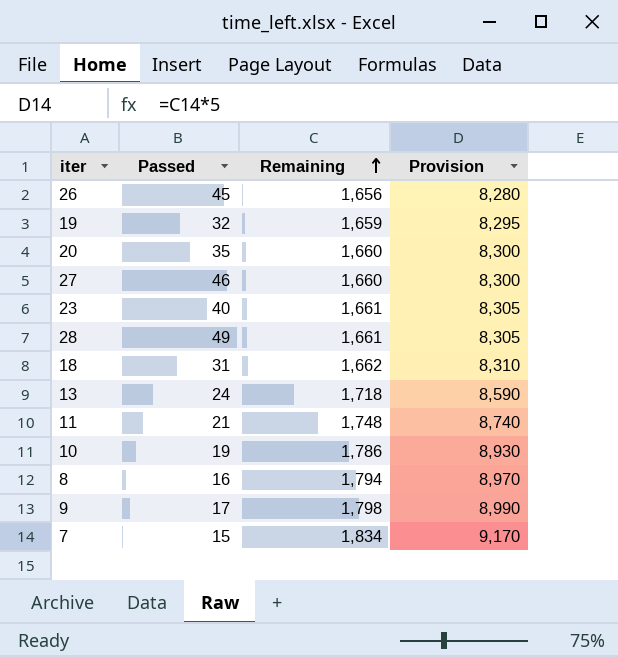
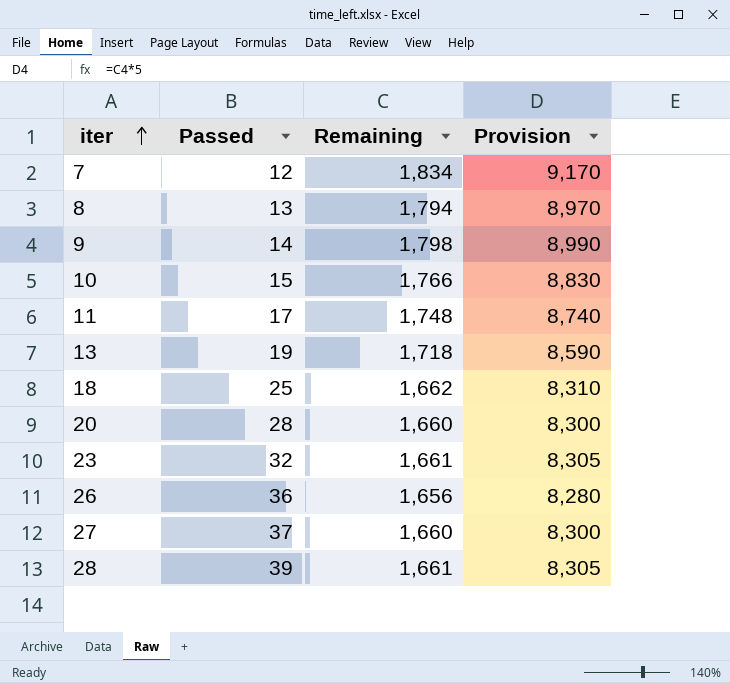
row order: Remaining ascending -> iter ascending
row 19: 32 | 1,659 | 8,295 -> none
7 | Passed: 15 -> 12
8 | Passed: 16 -> 13
9 | Passed: 17 -> 14
10 | Passed: 19 -> 15
10 | Remaining: 1,786 -> 1,766
10 | Provision: 8,930 -> 8,830
11 | Passed: 21 -> 17
13 | Passed: 24 -> 19
18 | Passed: 31 -> 25
20 | Passed: 35 -> 28
23 | Passed: 40 -> 32
26 | Passed: 45 -> 36
27 | Passed: 46 -> 37
28 | Passed: 49 -> 39

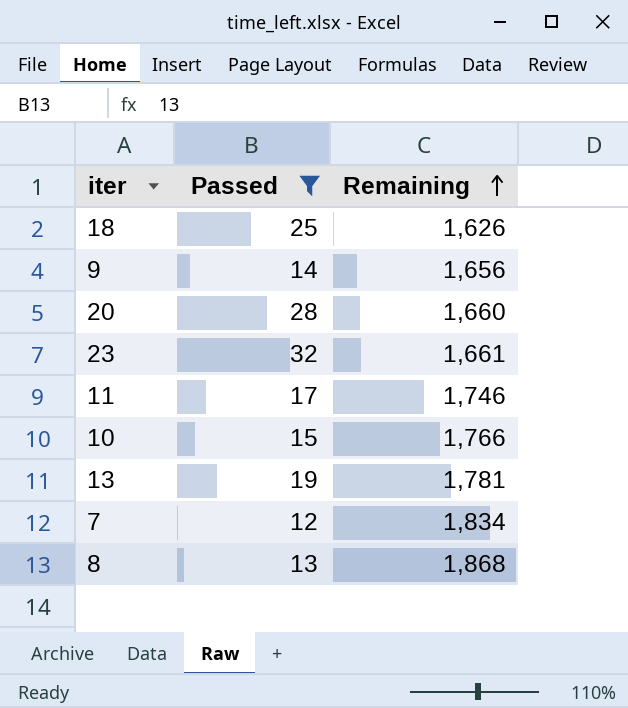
filter: none -> Passed <= 32
row order: iter ascending -> Remaining ascending
column Provision | formula: [Remaining] * 5 -> none
18 | Remaining: 1,662 -> 1,626
9 | Remaining: 1,798 -> 1,656
11 | Remaining: 1,748 -> 1,746
13 | Remaining: 1,718 -> 1,781
8 | Remaining: 1,794 -> 1,868

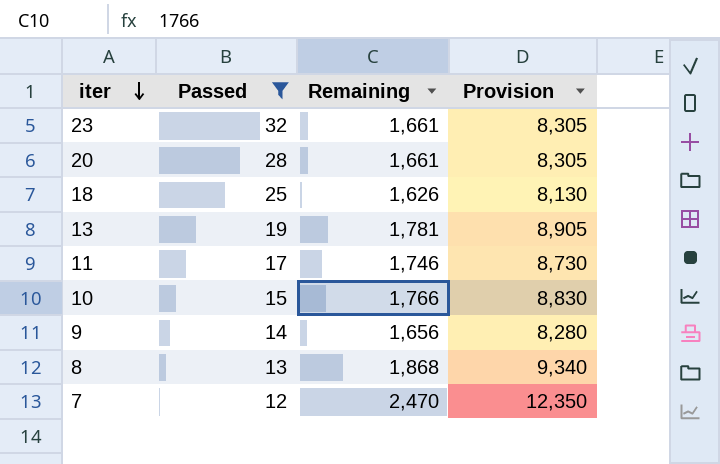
row order: Remaining ascending -> iter descending
column Provision | formula: none -> [Remaining] * 5
20 | Remaining: 1,660 -> 1,661
7 | Remaining: 1,834 -> 2,470

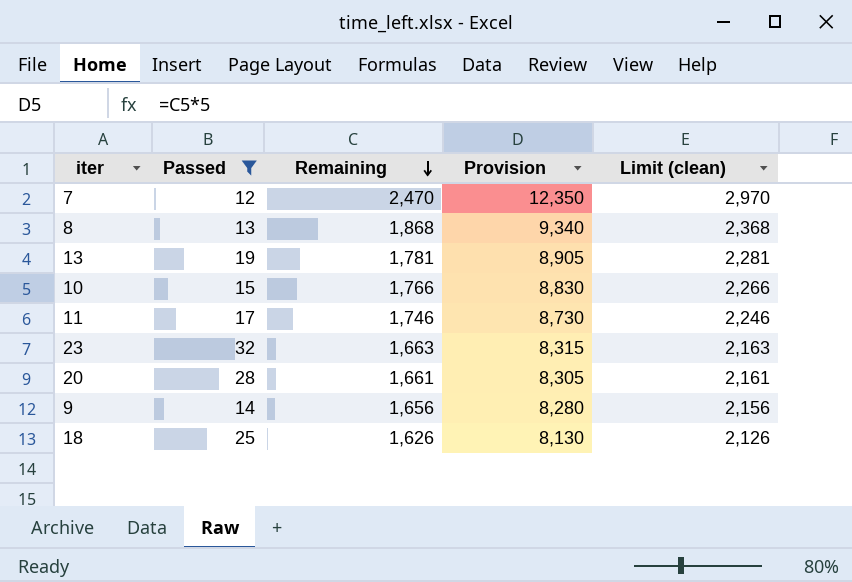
row order: iter descending -> Remaining descending
column Limit (clean) | formula: none -> [Remaining] + 500
23 | Remaining: 1,661 -> 1,663
23 | Provision: 8,305 -> 8,315

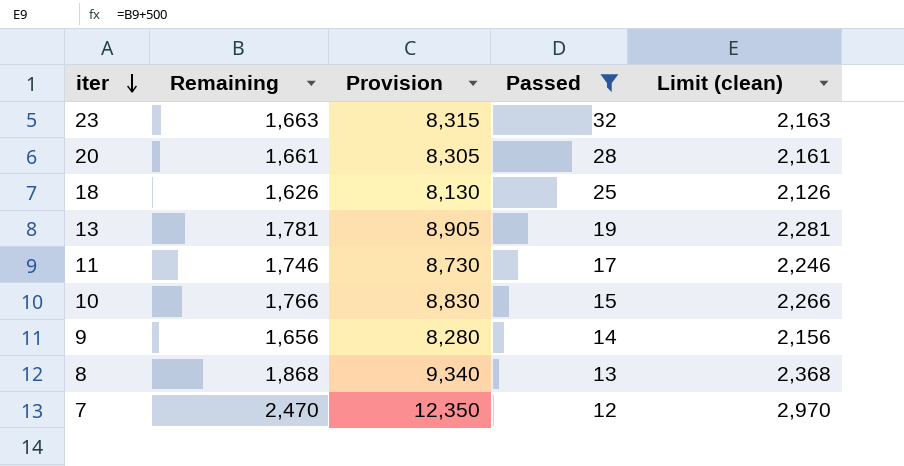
row order: Remaining descending -> iter descending
column Passed | position: 2 -> 4

